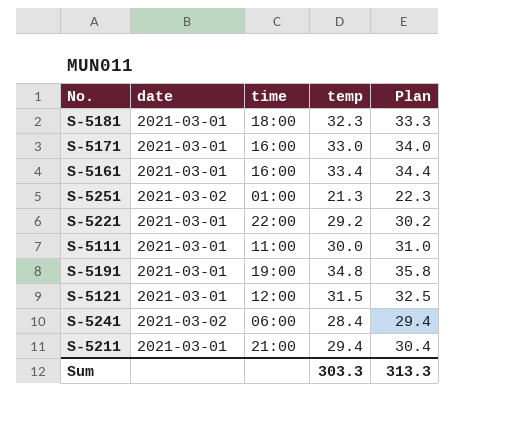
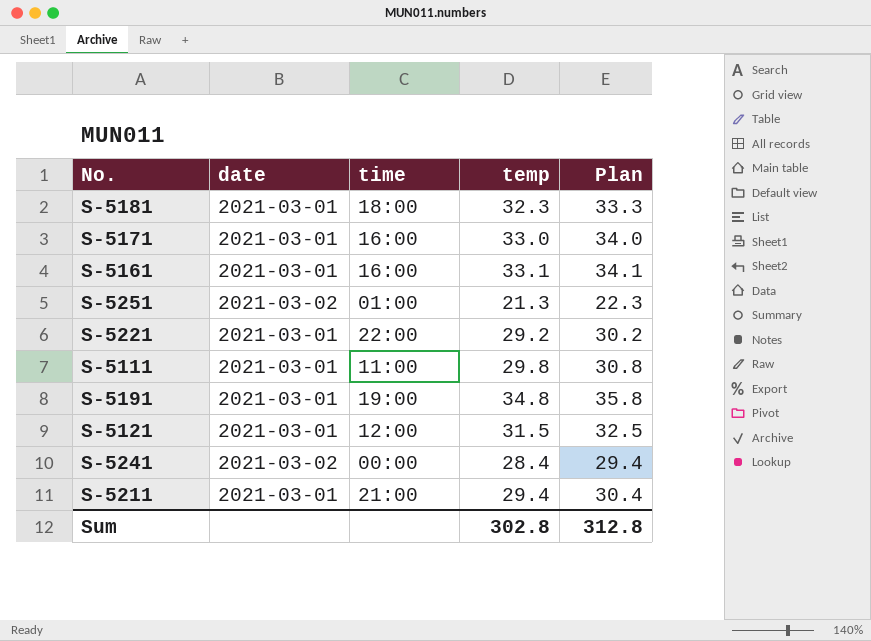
S-5161 | temp: 33.4 -> 33.1
S-5161 | Plan: 34.4 -> 34.1
S-5111 | temp: 30.0 -> 29.8
S-5111 | Plan: 31.0 -> 30.8
S-5241 | time: 06:00 -> 00:00
Sum | temp: 303.3 -> 302.8
Sum | Plan: 313.3 -> 312.8

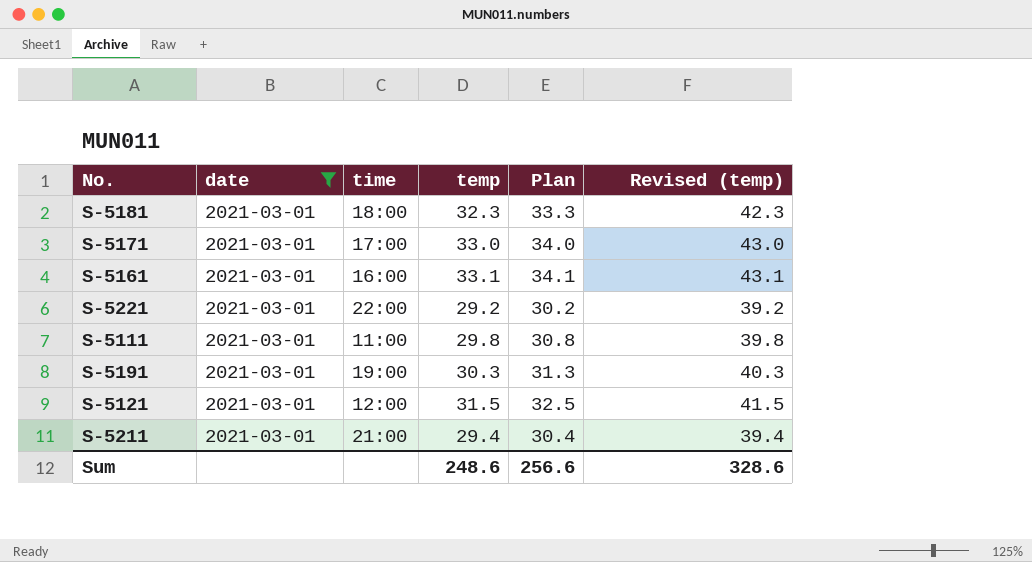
filter: none -> date = 2021-03-01
column Revised (temp) | formula: none -> [temp] + 10
S-5171 | time: 16:00 -> 17:00
S-5191 | temp: 34.8 -> 30.3
S-5191 | Plan: 35.8 -> 31.3
Sum | temp: 302.8 -> 248.6
Sum | Plan: 312.8 -> 256.6

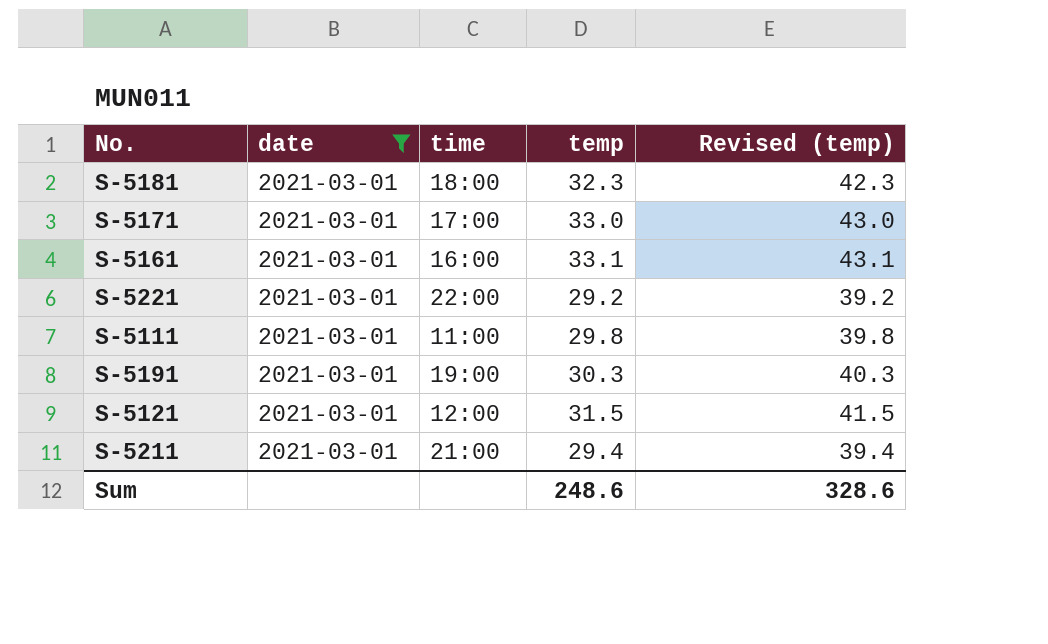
column Plan | formula: [temp] + 1 -> none

